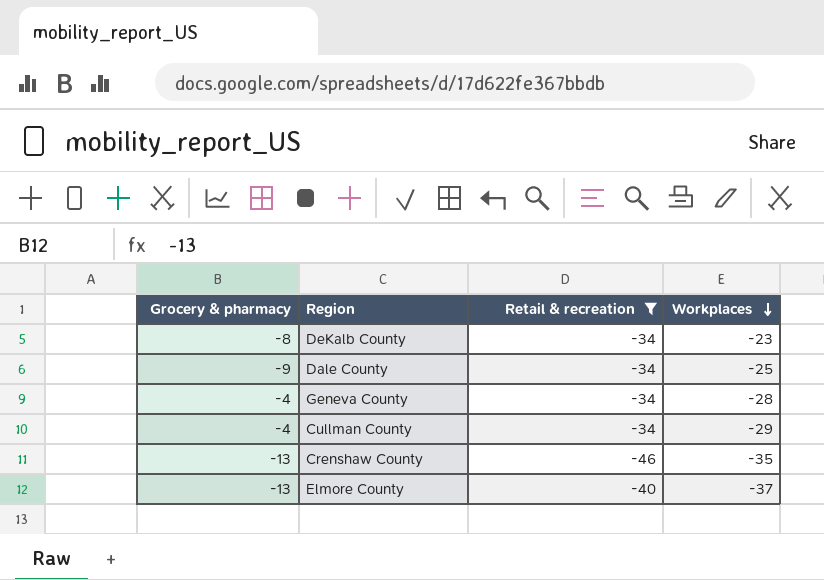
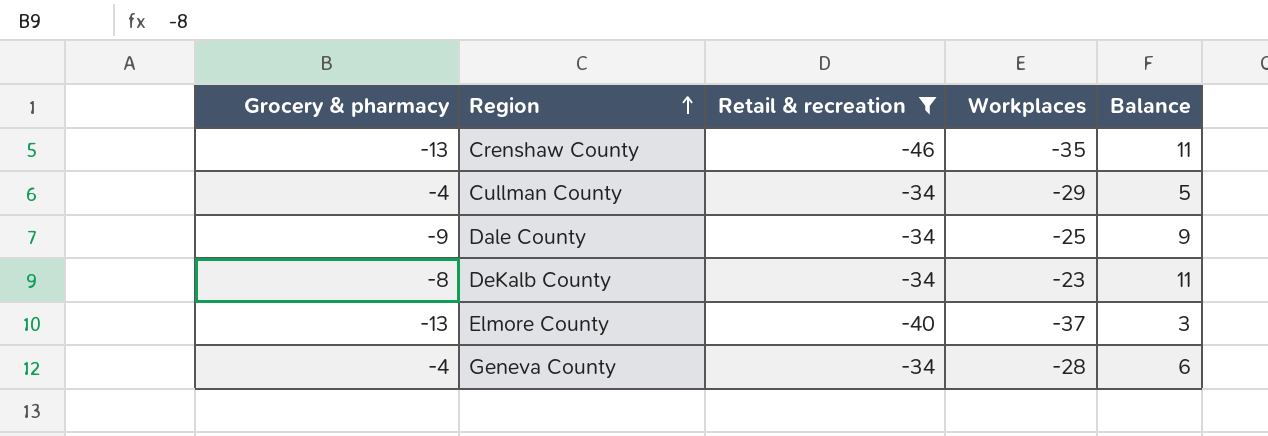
row order: Workplaces descending -> Region ascending
column Balance | formula: none -> [Workplaces] - [Retail & recreation]

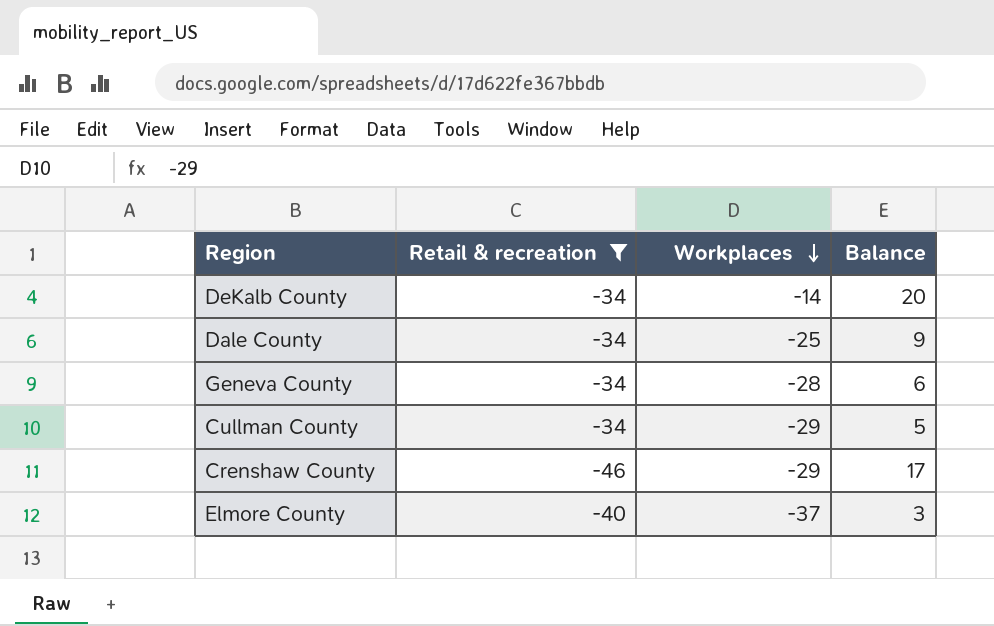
row order: Region ascending -> Workplaces descending
column Grocery & pharmacy | position: 1 -> none
DeKalb County | Workplaces: -23 -> -14
DeKalb County | Balance: 11 -> 20
Crenshaw County | Workplaces: -35 -> -29
Crenshaw County | Balance: 11 -> 17

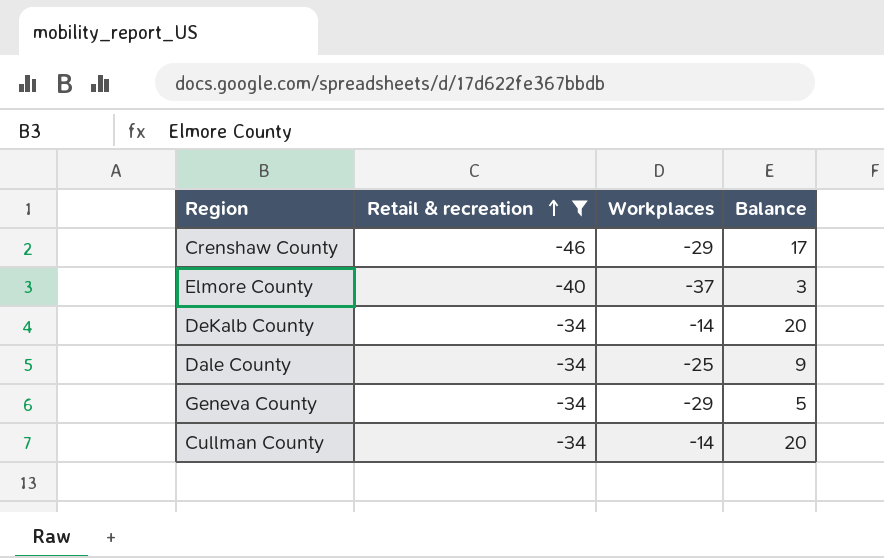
row order: Workplaces descending -> Retail & recreation ascending
Geneva County | Workplaces: -28 -> -29
Geneva County | Balance: 6 -> 5
Cullman County | Workplaces: -29 -> -14
Cullman County | Balance: 5 -> 20

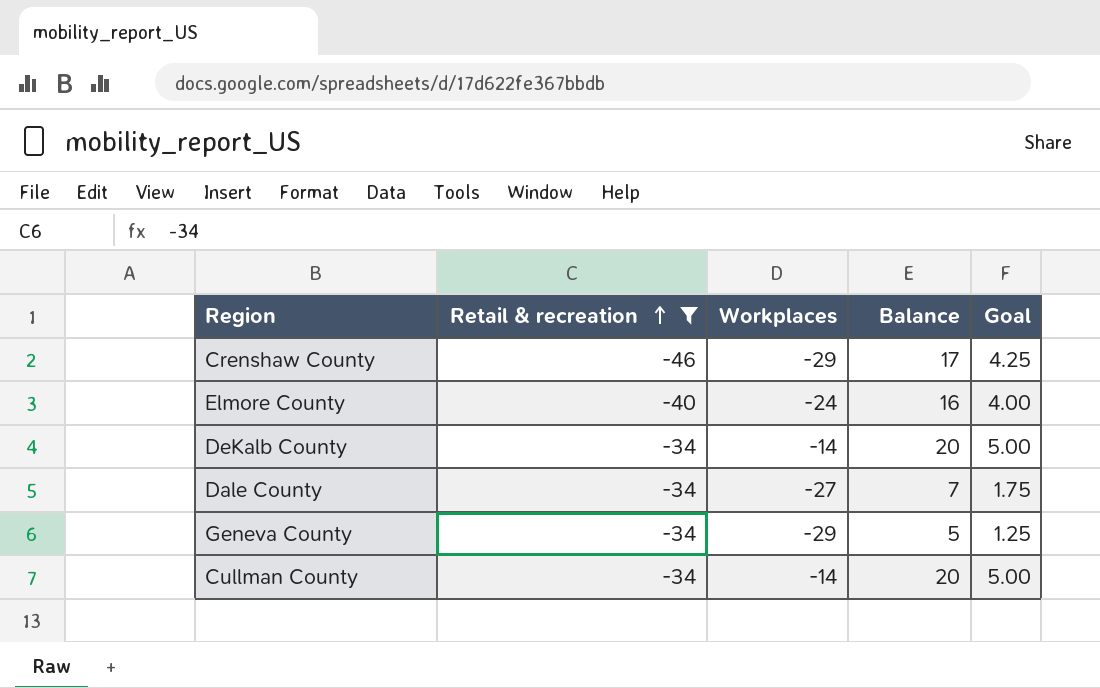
column Goal | formula: none -> [Balance] * 0.25
Elmore County | Workplaces: -37 -> -24
Elmore County | Balance: 3 -> 16
Dale County | Workplaces: -25 -> -27
Dale County | Balance: 9 -> 7

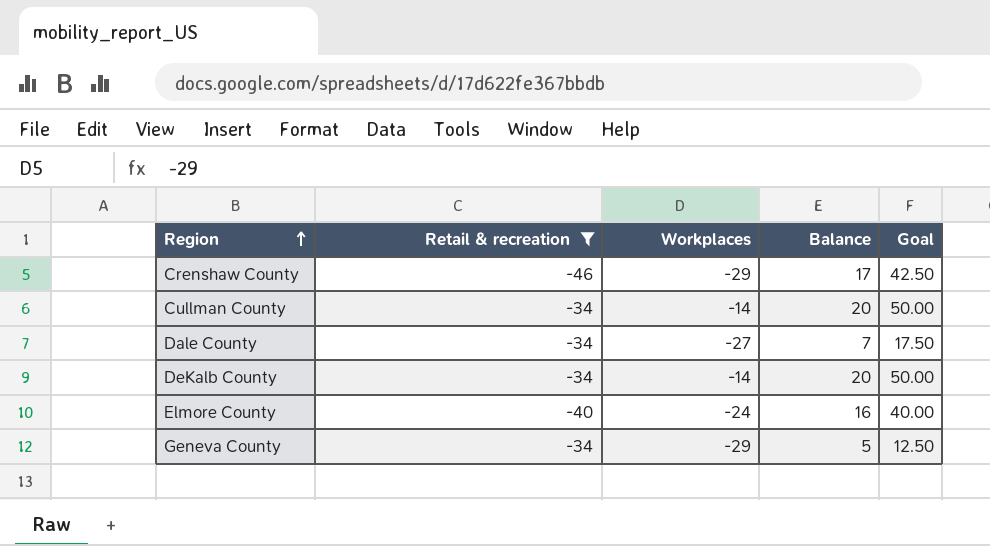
row order: Retail & recreation ascending -> Region ascending
column Goal | formula: [Balance] * 0.25 -> [Balance] * 2.5

